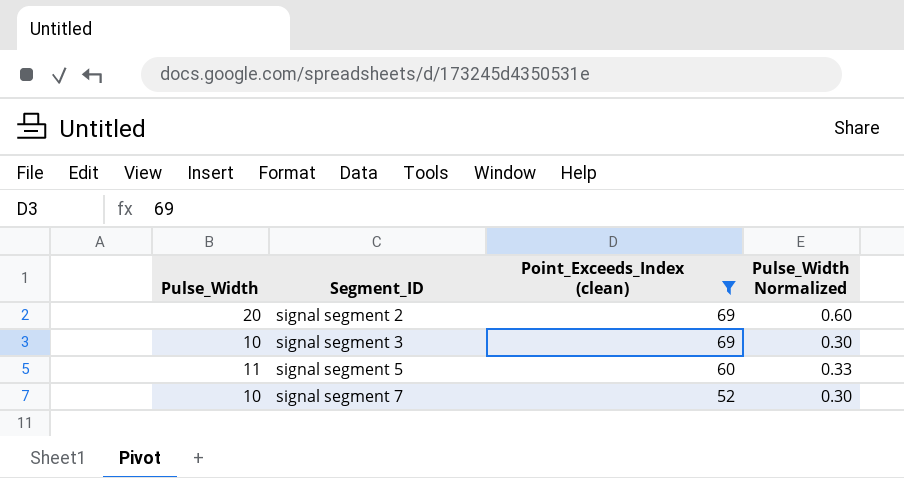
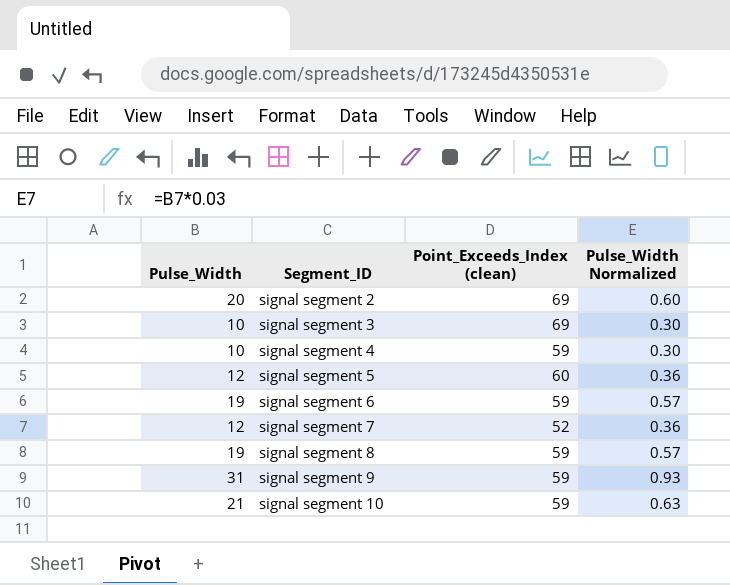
filter: Point_Exceeds_Index (clean) != 59 -> none
signal segment 5 | Pulse_Width: 11 -> 12
signal segment 5 | Pulse_Width Normalized: 0.33 -> 0.36
signal segment 7 | Pulse_Width: 10 -> 12
signal segment 7 | Pulse_Width Normalized: 0.30 -> 0.36

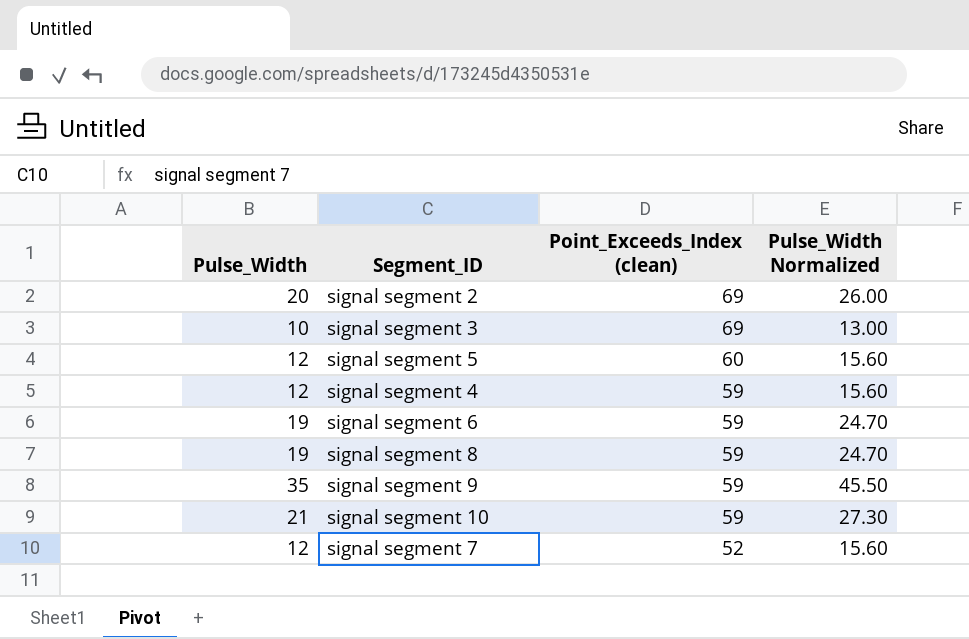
row order: Segment_ID ascending -> Point_Exceeds_Index (clean) descending
column Pulse_Width Normalized | formula: [Pulse_Width] * 0.03 -> [Pulse_Width] * 1.3
signal segment 4 | Pulse_Width: 10 -> 12
signal segment 9 | Pulse_Width: 31 -> 35

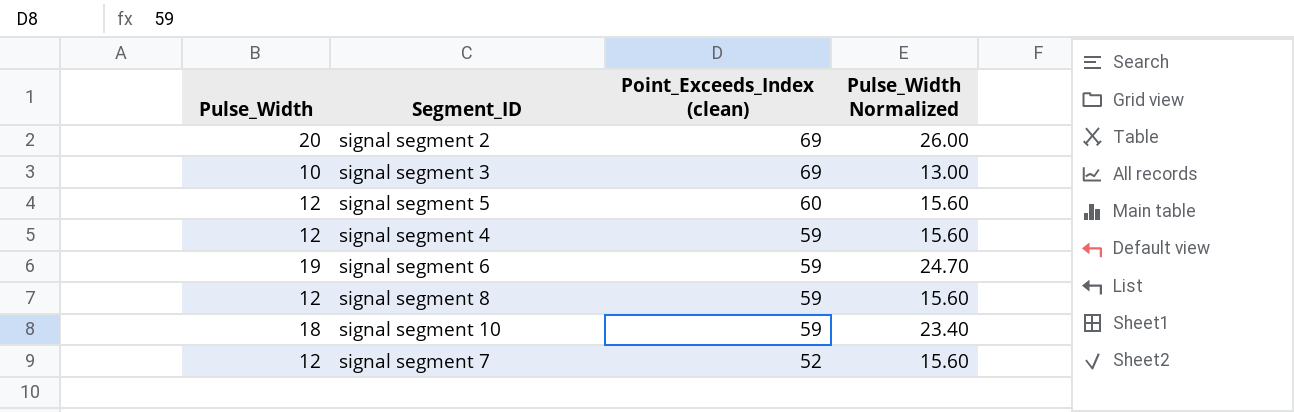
row signal segment 9: 35 | 59 | 45.50 -> none
signal segment 8 | Pulse_Width: 19 -> 12
signal segment 8 | Pulse_Width Normalized: 24.70 -> 15.60
signal segment 10 | Pulse_Width: 21 -> 18
signal segment 10 | Pulse_Width Normalized: 27.30 -> 23.40

